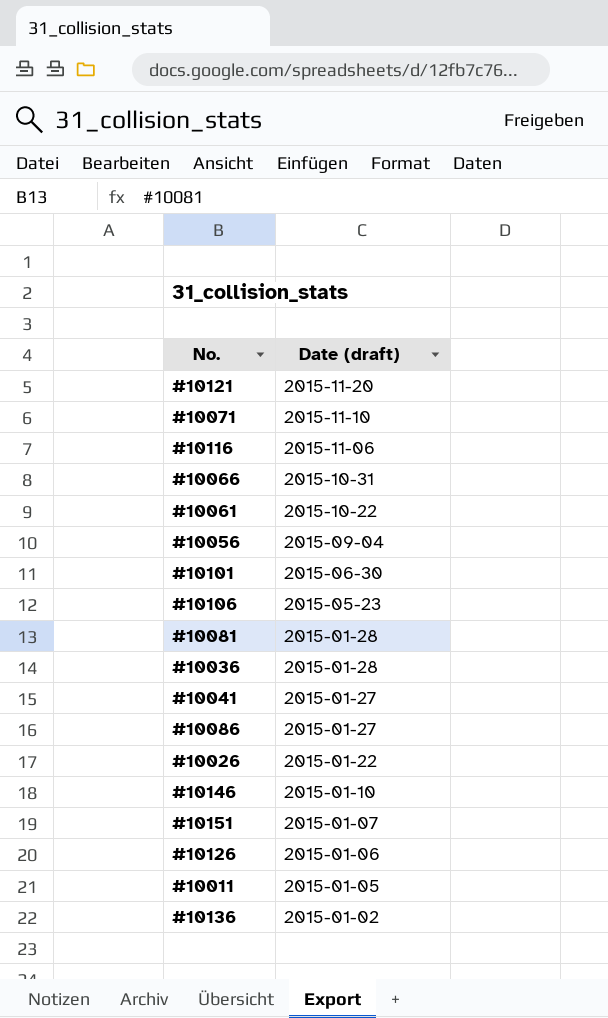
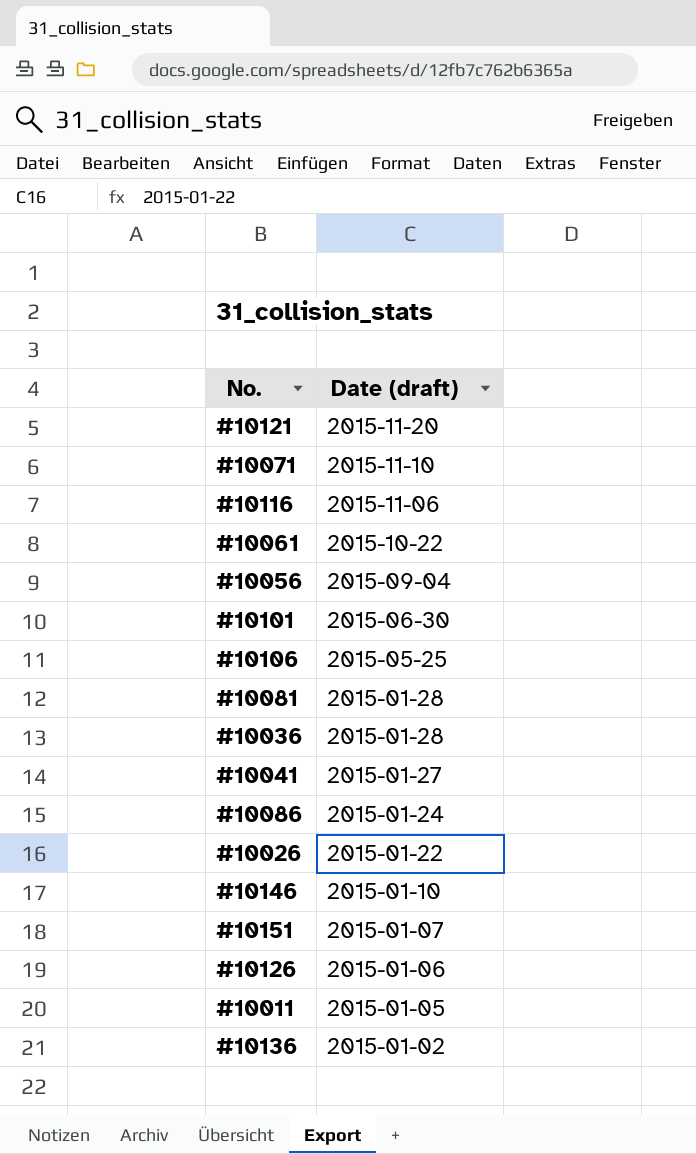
row #10066: 2015-10-31 -> none
#10106 | Date (draft): 2015-05-23 -> 2015-05-25
#10086 | Date (draft): 2015-01-27 -> 2015-01-24

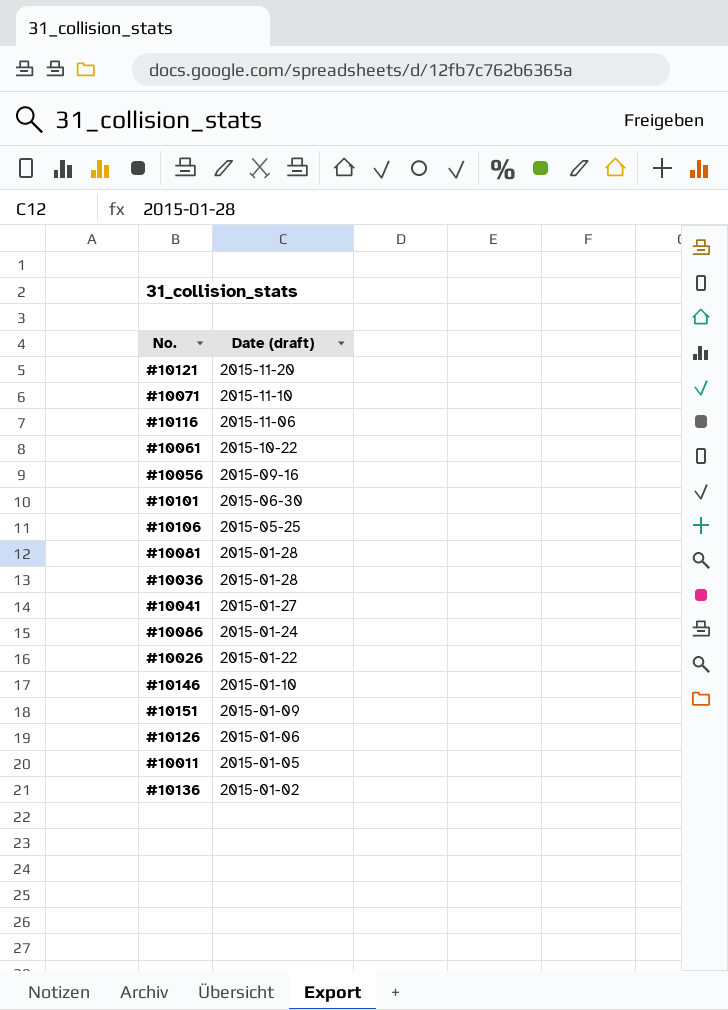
#10056 | Date (draft): 2015-09-04 -> 2015-09-16
#10151 | Date (draft): 2015-01-07 -> 2015-01-09

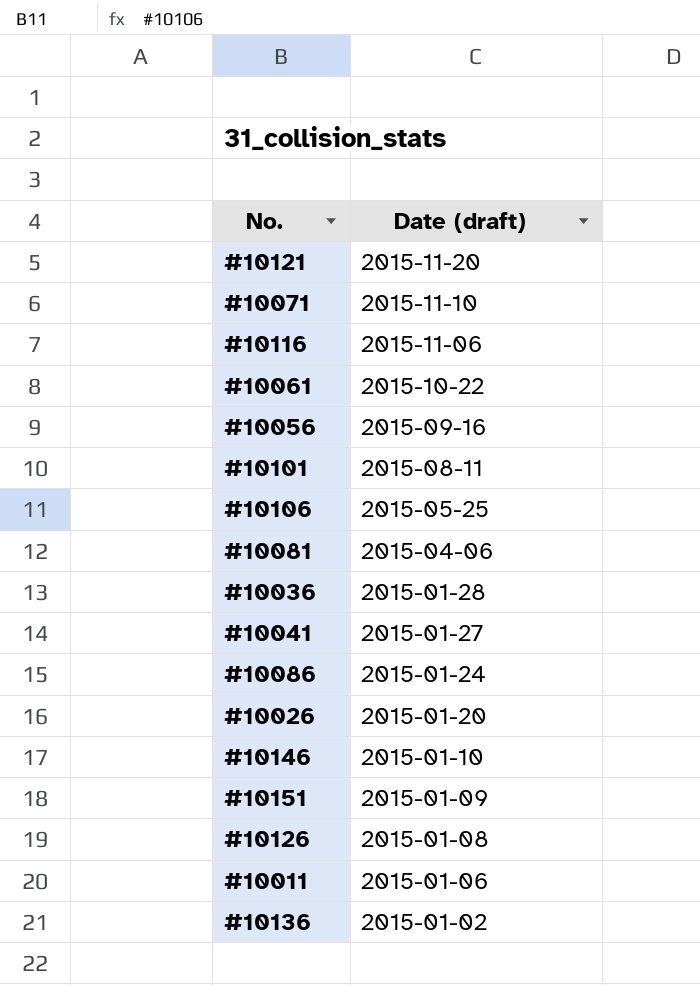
#10101 | Date (draft): 2015-06-30 -> 2015-08-11
#10081 | Date (draft): 2015-01-28 -> 2015-04-06
#10026 | Date (draft): 2015-01-22 -> 2015-01-20
#10126 | Date (draft): 2015-01-06 -> 2015-01-08
#10011 | Date (draft): 2015-01-05 -> 2015-01-06

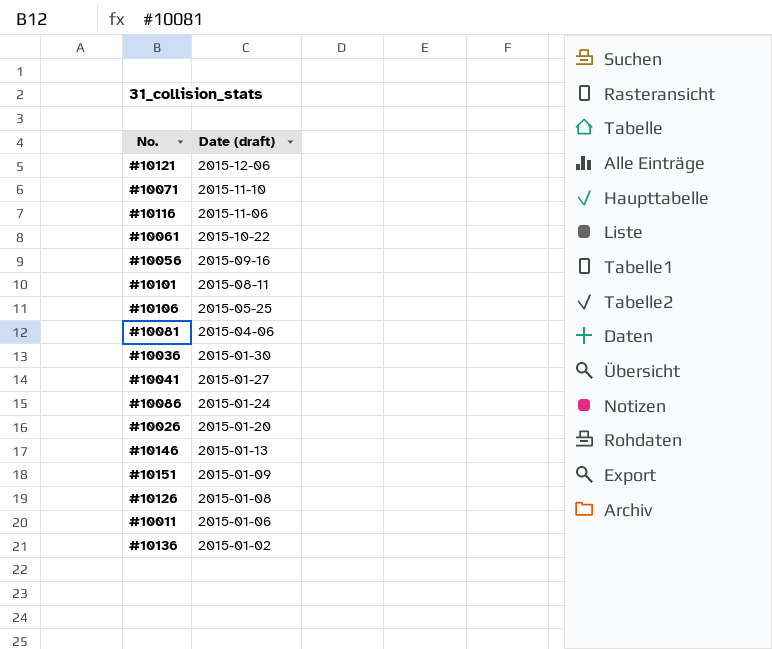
#10121 | Date (draft): 2015-11-20 -> 2015-12-06
#10036 | Date (draft): 2015-01-28 -> 2015-01-30
#10146 | Date (draft): 2015-01-10 -> 2015-01-13

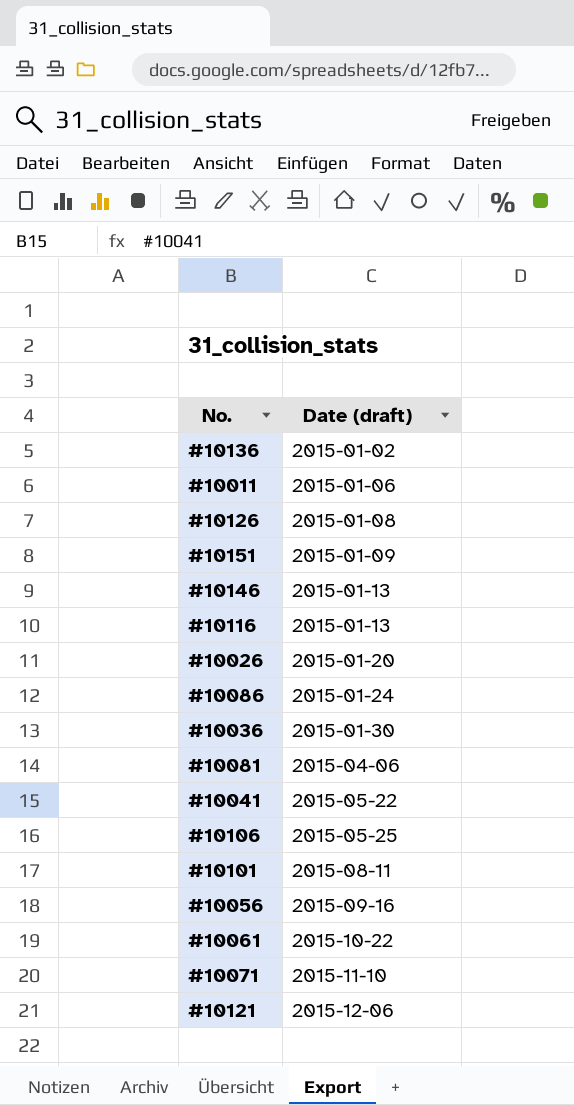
row order: Date (draft) descending -> Date (draft) ascending
#10116 | Date (draft): 2015-11-06 -> 2015-01-13
#10041 | Date (draft): 2015-01-27 -> 2015-05-22

